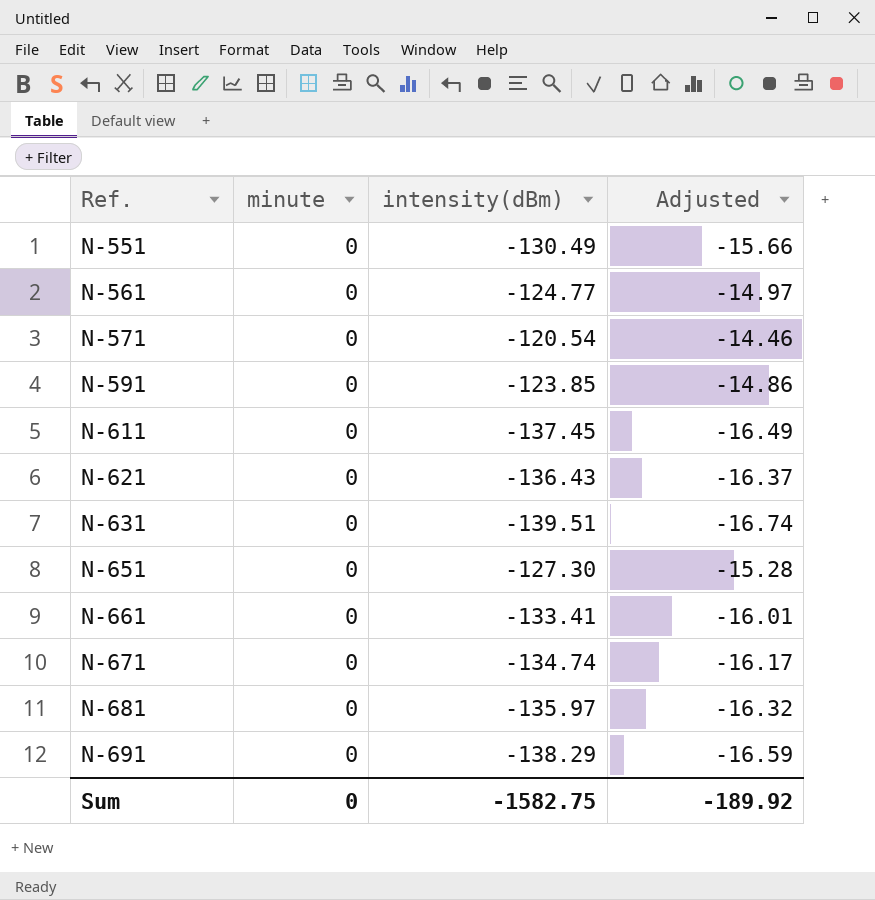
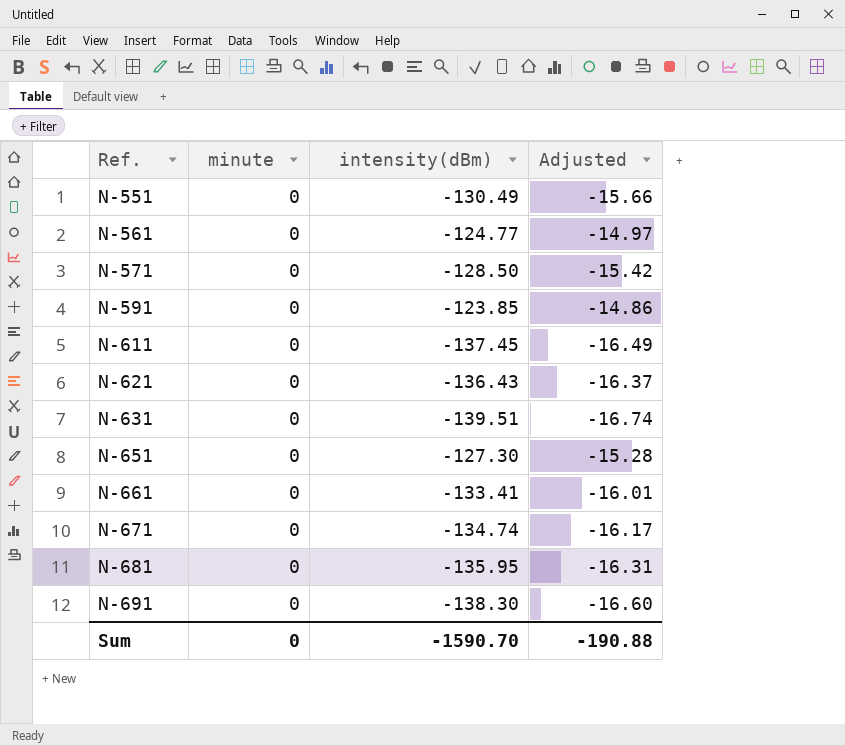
N-571 | intensity(dBm): -120.54 -> -128.50
N-571 | Adjusted: -14.46 -> -15.42
N-681 | intensity(dBm): -135.97 -> -135.95
N-681 | Adjusted: -16.32 -> -16.31
N-691 | intensity(dBm): -138.29 -> -138.30
N-691 | Adjusted: -16.59 -> -16.60
Sum | intensity(dBm): -1582.75 -> -1590.70
Sum | Adjusted: -189.92 -> -190.88

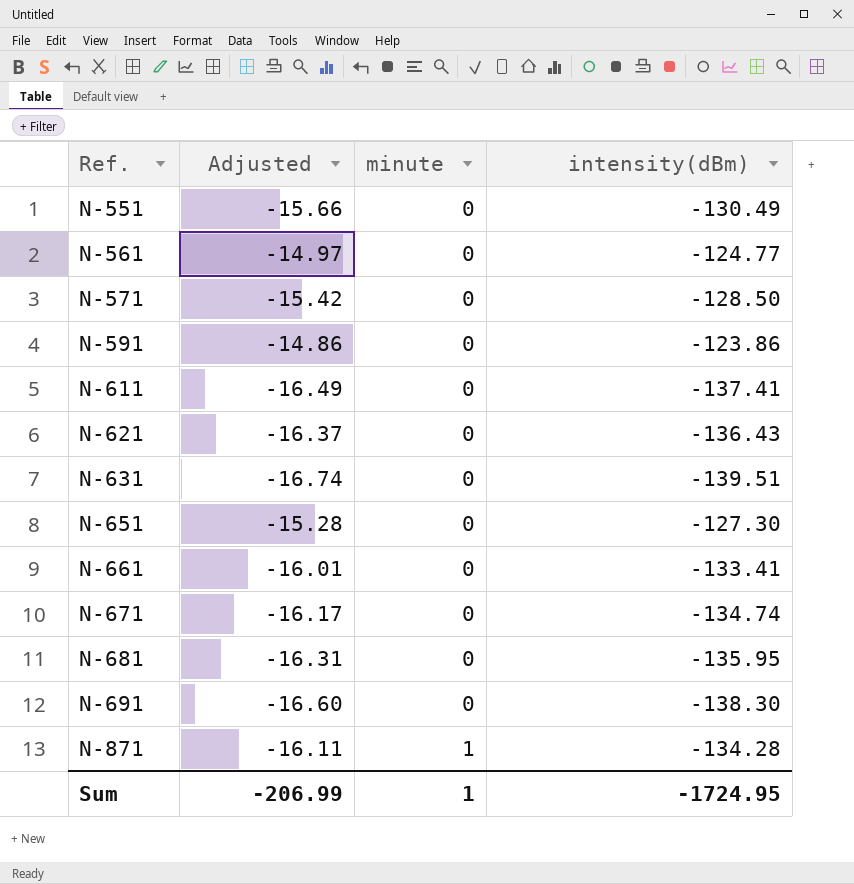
column Adjusted | position: 4 -> 2
N-591 | intensity(dBm): -123.85 -> -123.86
N-611 | intensity(dBm): -137.45 -> -137.41
row N-871: none -> -16.11 | 1 | -134.28
Sum | Adjusted: -190.88 -> -206.99
Sum | minute: 0 -> 1
Sum | intensity(dBm): -1590.70 -> -1724.95

